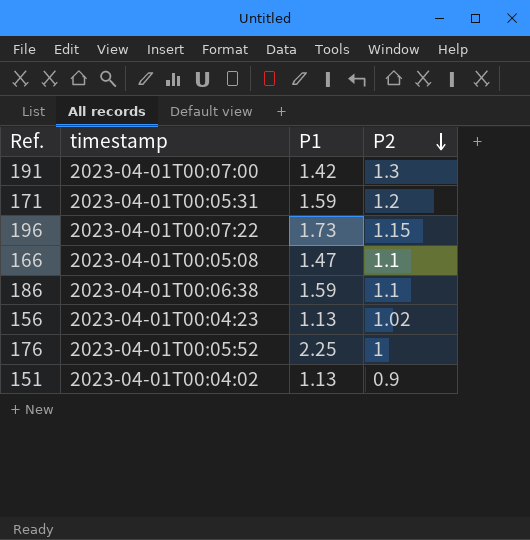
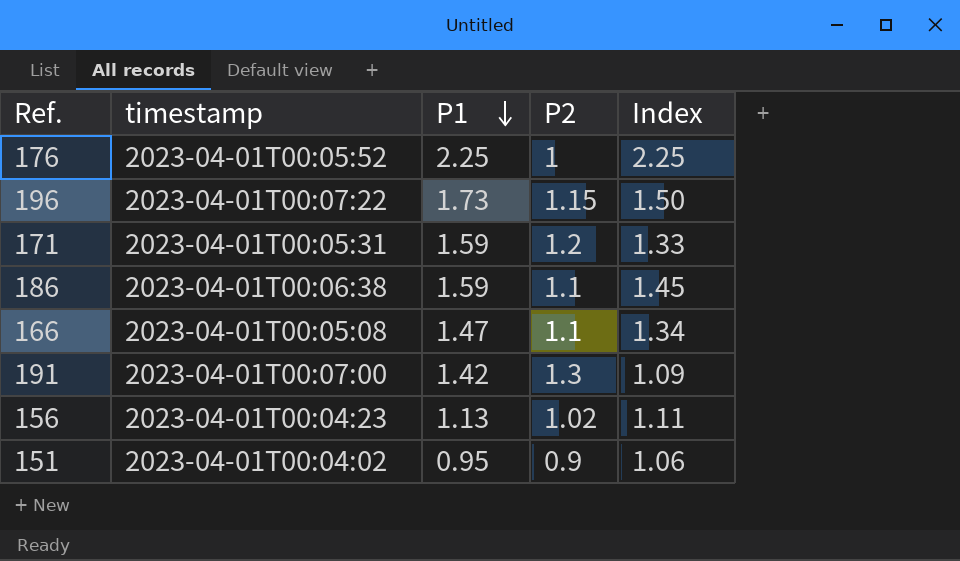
row order: P2 descending -> P1 descending
column Index | formula: none -> [P1] / [P2]
151 | P1: 1.13 -> 0.95

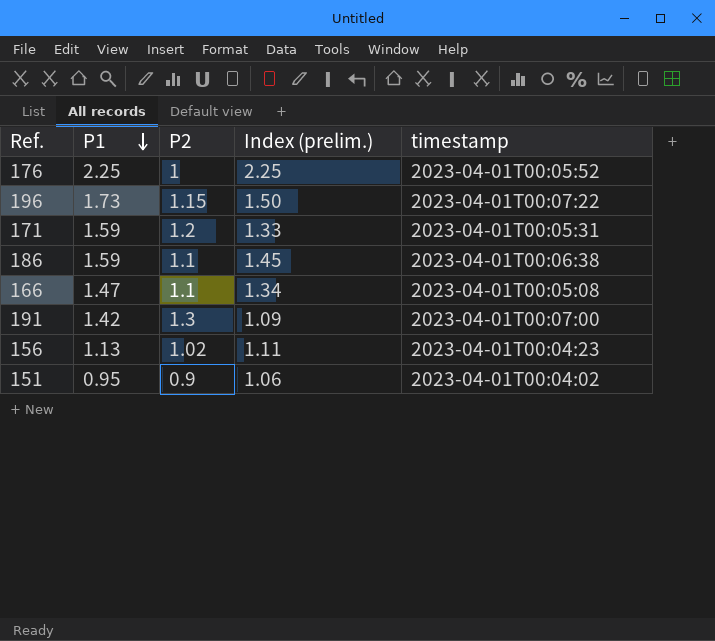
column name: Index -> Index (prelim.)
column timestamp | position: 2 -> 5

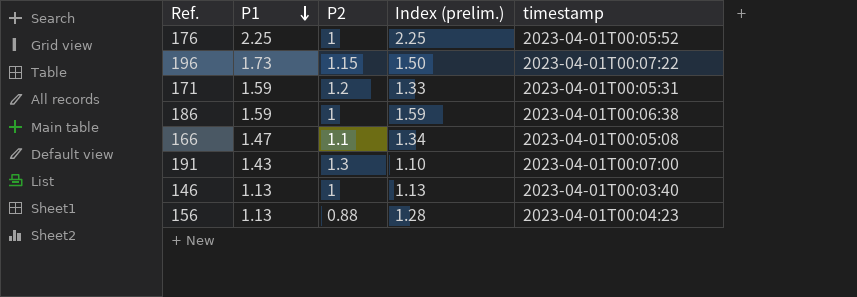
row 151: 0.95 | 0.9 | 1.06 | 2023-04-01T00:04:02 -> none
186 | P2: 1.1 -> 1
186 | Index (prelim.): 1.45 -> 1.59
191 | P1: 1.42 -> 1.43
191 | Index (prelim.): 1.09 -> 1.10
row 146: none -> 1.13 | 1 | 1.13 | 2023-04-01T00:03:40
156 | P2: 1.02 -> 0.88
156 | Index (prelim.): 1.11 -> 1.28

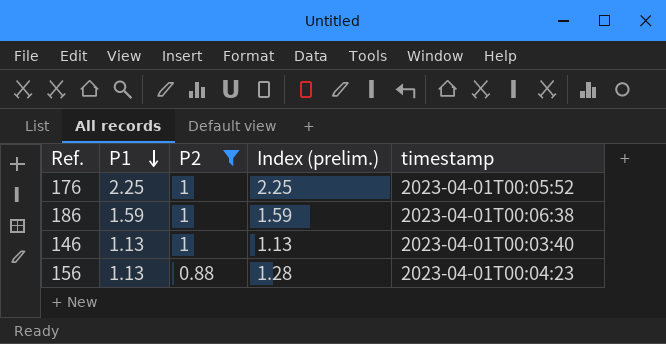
filter: none -> P2 <= 1

